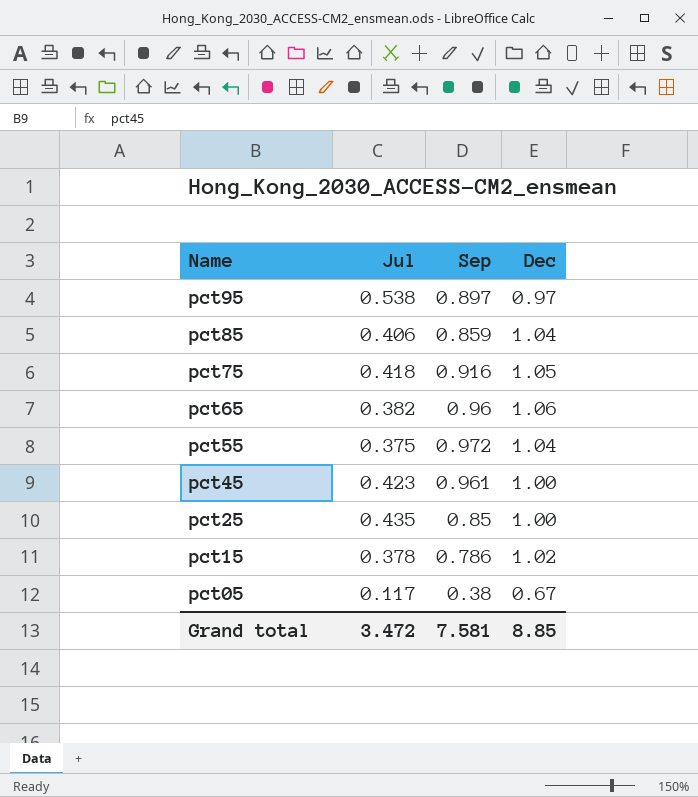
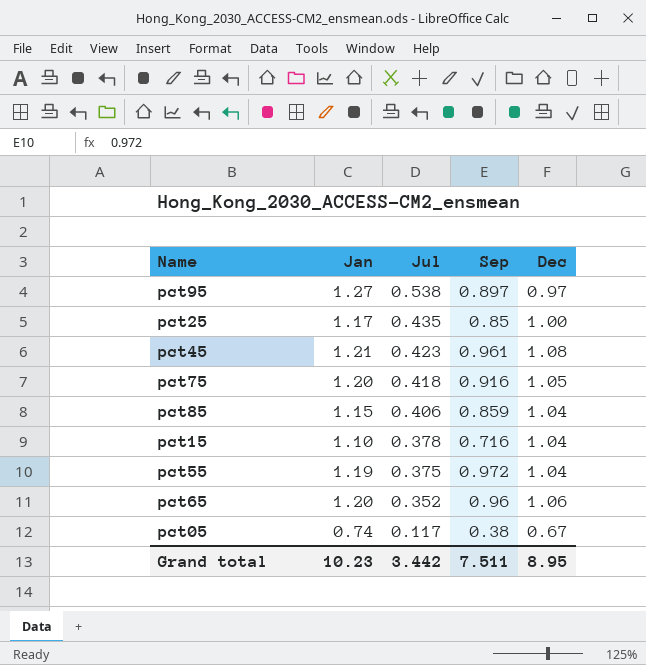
row order: Name descending -> Jul descending
column Jan | position: none -> 2
pct45 | Dec: 1.00 -> 1.08
pct15 | Sep: 0.786 -> 0.716
pct15 | Dec: 1.02 -> 1.04
pct65 | Jul: 0.382 -> 0.352
Grand total | Jul: 3.472 -> 3.442
Grand total | Sep: 7.581 -> 7.511
Grand total | Dec: 8.85 -> 8.95

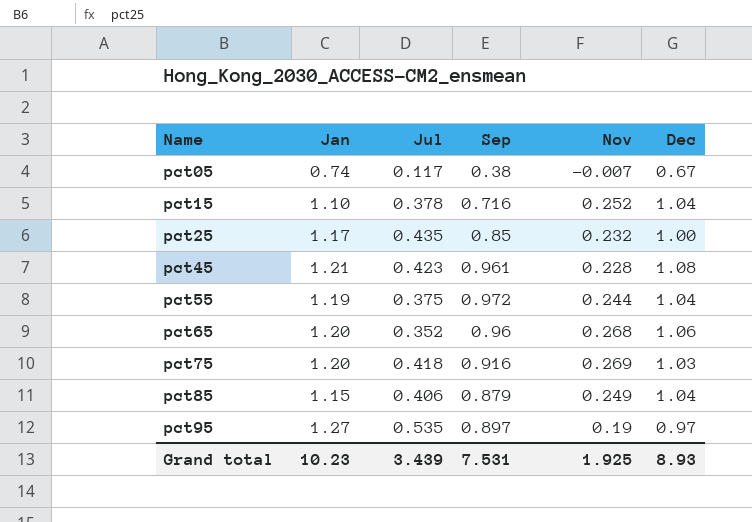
row order: Jul descending -> Name ascending
column Nov | position: none -> 5
pct75 | Dec: 1.05 -> 1.03
pct85 | Sep: 0.859 -> 0.879
pct95 | Jul: 0.538 -> 0.535
Grand total | Jul: 3.442 -> 3.439
Grand total | Sep: 7.511 -> 7.531
Grand total | Dec: 8.95 -> 8.93

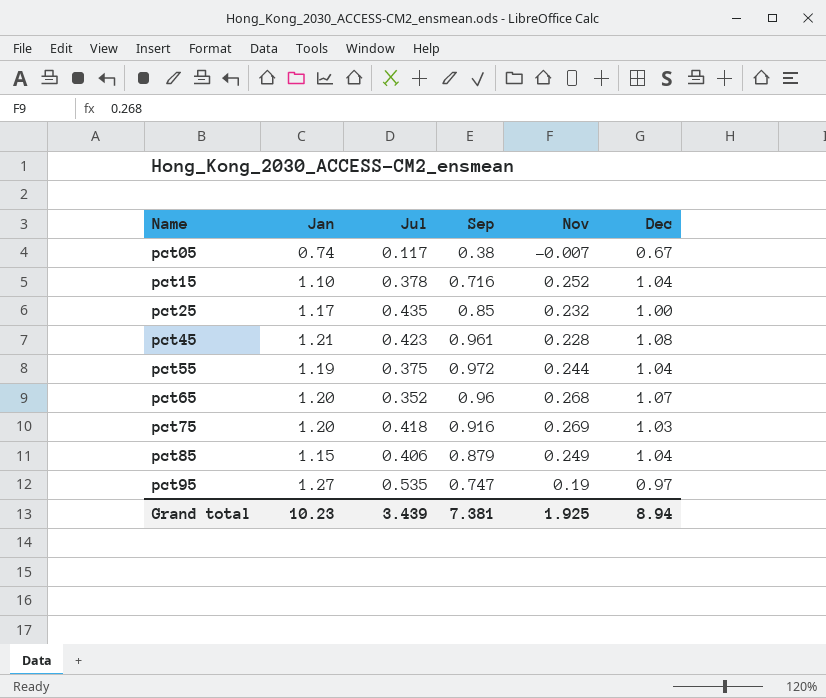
pct65 | Dec: 1.06 -> 1.07
pct95 | Sep: 0.897 -> 0.747
Grand total | Sep: 7.531 -> 7.381
Grand total | Dec: 8.93 -> 8.94

